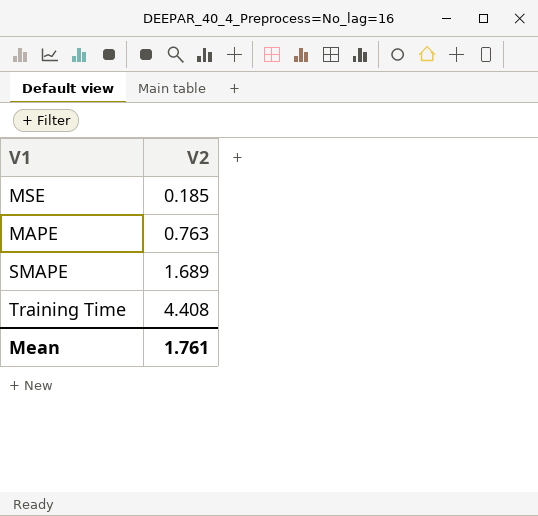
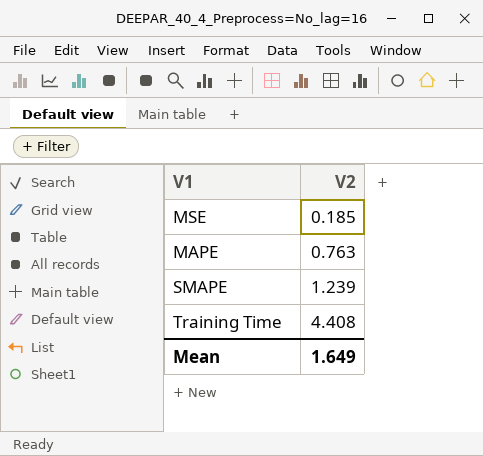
SMAPE | V2: 1.689 -> 1.239
Mean | V2: 1.761 -> 1.649

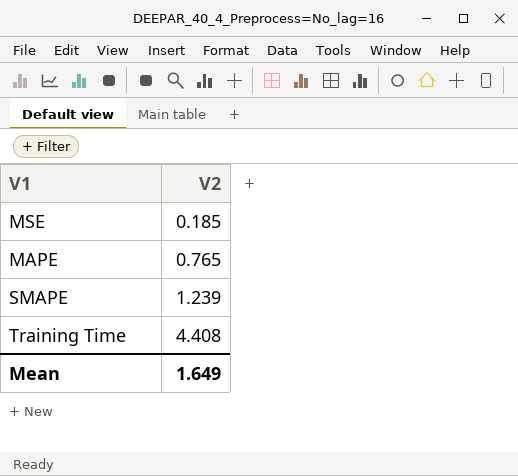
MAPE | V2: 0.763 -> 0.765

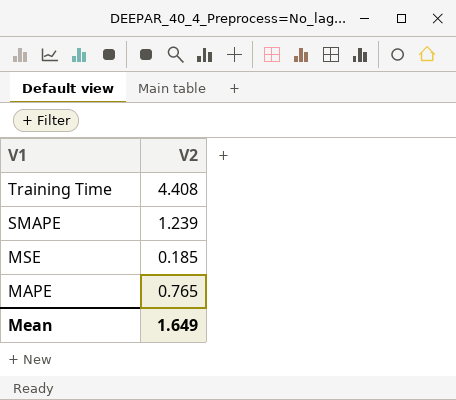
row order: V2 ascending -> V1 descending

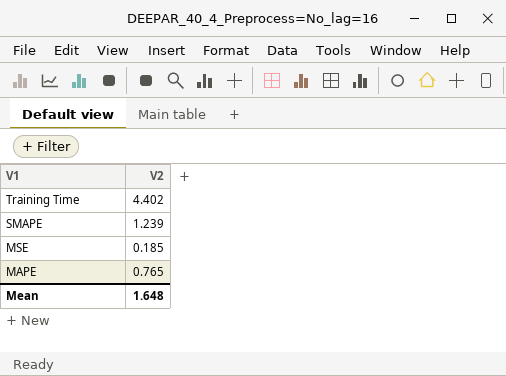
Training Time | V2: 4.408 -> 4.402
Mean | V2: 1.649 -> 1.648

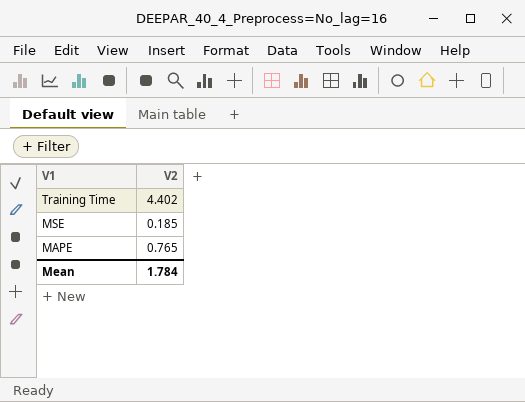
row SMAPE: 1.239 -> none
Mean | V2: 1.648 -> 1.784

